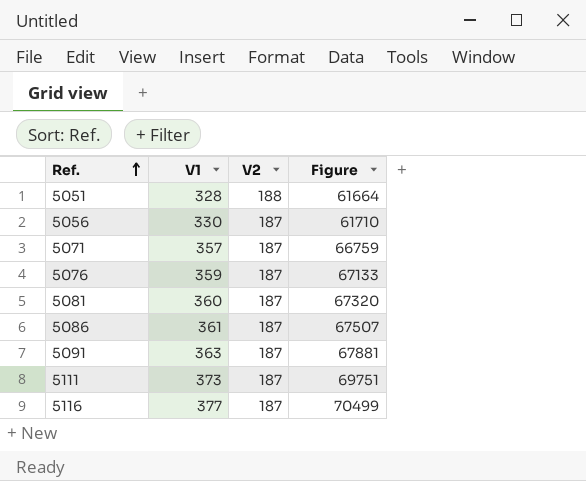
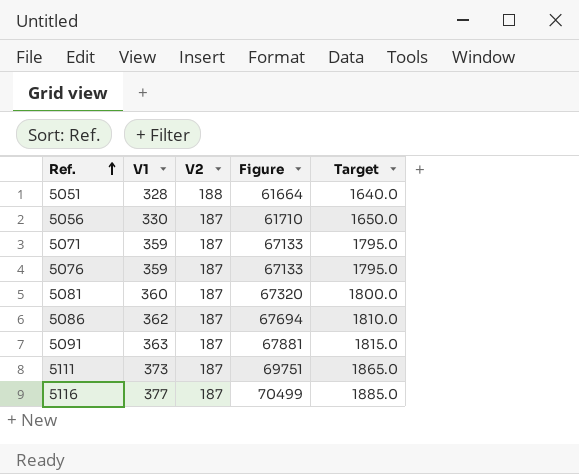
column Target | formula: none -> [V1] * 5
5071 | V1: 357 -> 359
5071 | Figure: 66759 -> 67133
5086 | V1: 361 -> 362
5086 | Figure: 67507 -> 67694

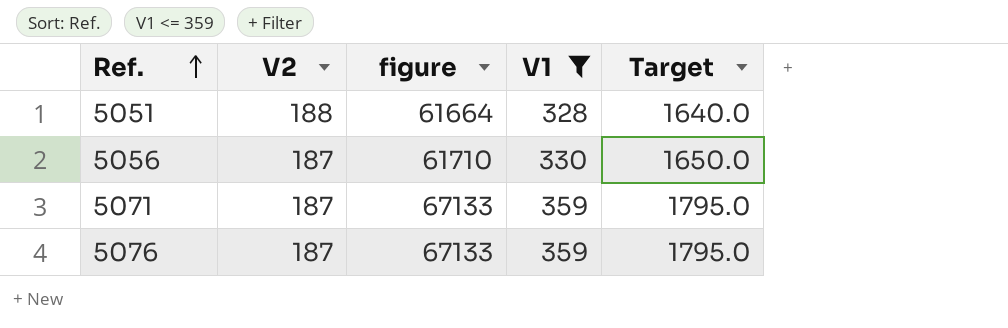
filter: none -> V1 <= 359
column name: Figure -> figure
column V1 | position: 2 -> 4

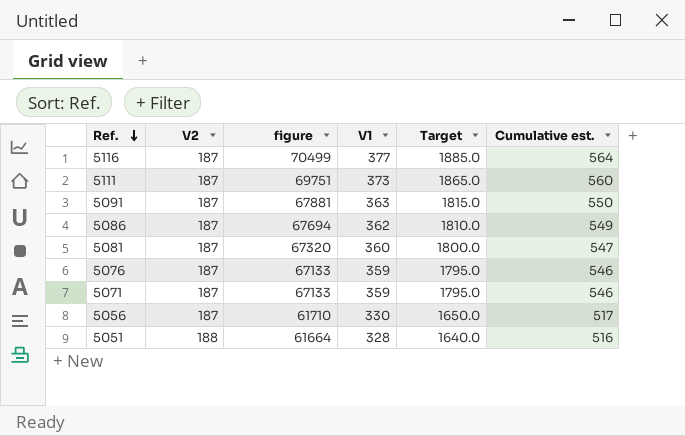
filter: V1 <= 359 -> none
row order: Ref. ascending -> Ref. descending
column Cumulative est. | formula: none -> [V2] + [V1]

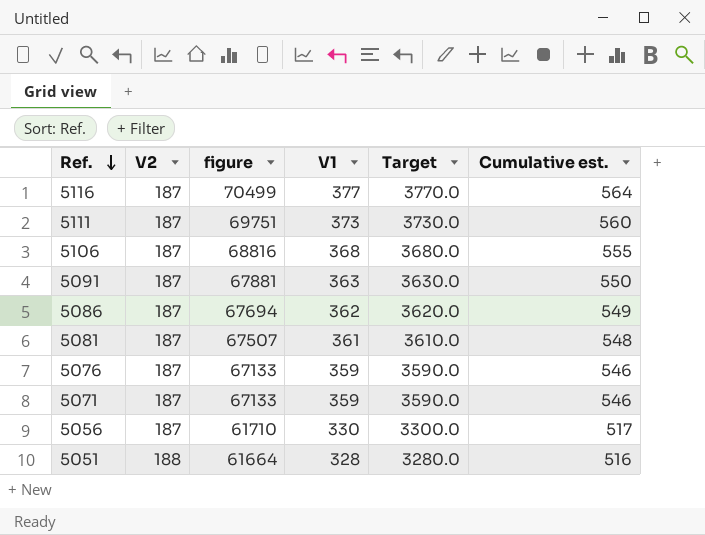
column Target | formula: [V1] * 5 -> [V1] * 10
row 5106: none -> 187 | 68816 | 368 | 3680.0 | 555
5081 | figure: 67320 -> 67507
5081 | V1: 360 -> 361
5081 | Cumulative est.: 547 -> 548

